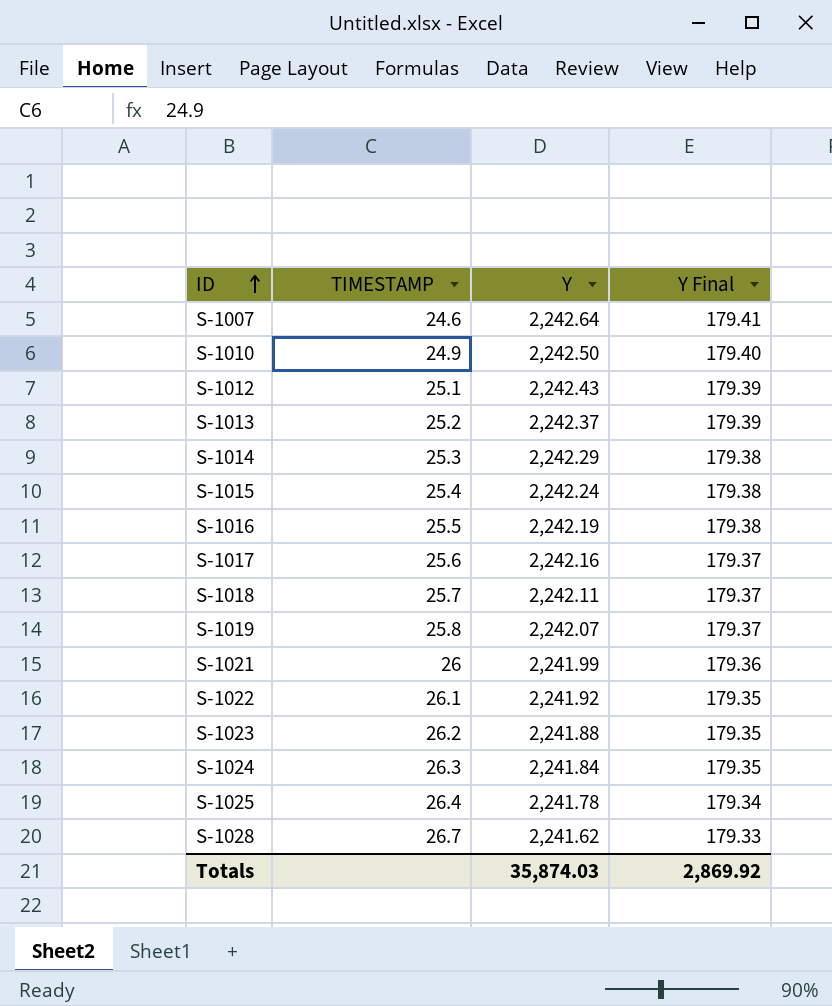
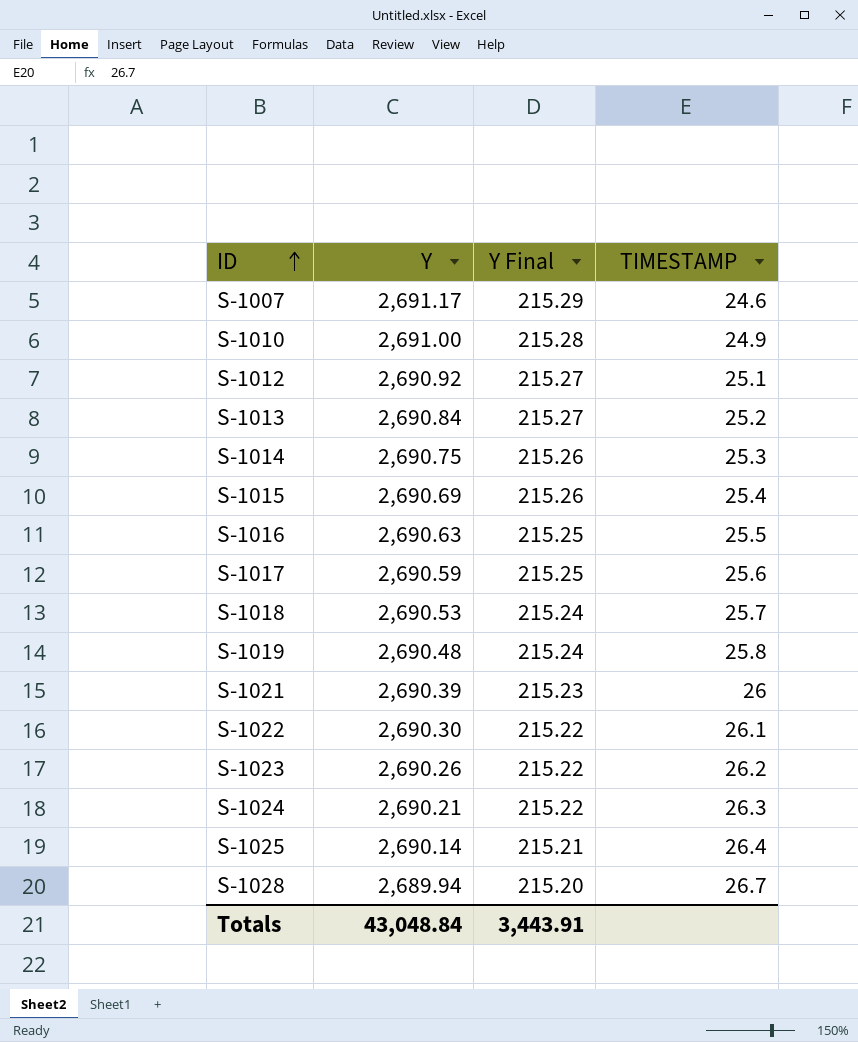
column TIMESTAMP | position: 2 -> 4
S-1007 | Y: 2,242.64 -> 2,691.17
S-1007 | Y Final: 179.41 -> 215.29
S-1010 | Y: 2,242.50 -> 2,691.00
S-1010 | Y Final: 179.40 -> 215.28
S-1012 | Y: 2,242.43 -> 2,690.92
S-1012 | Y Final: 179.39 -> 215.27
S-1013 | Y: 2,242.37 -> 2,690.84
S-1013 | Y Final: 179.39 -> 215.27
S-1014 | Y: 2,242.29 -> 2,690.75
S-1014 | Y Final: 179.38 -> 215.26
S-1015 | Y: 2,242.24 -> 2,690.69
S-1015 | Y Final: 179.38 -> 215.26
S-1016 | Y: 2,242.19 -> 2,690.63
S-1016 | Y Final: 179.38 -> 215.25
S-1017 | Y: 2,242.16 -> 2,690.59
S-1017 | Y Final: 179.37 -> 215.25
S-1018 | Y: 2,242.11 -> 2,690.53
S-1018 | Y Final: 179.37 -> 215.24
S-1019 | Y: 2,242.07 -> 2,690.48
S-1019 | Y Final: 179.37 -> 215.24
S-1021 | Y: 2,241.99 -> 2,690.39
S-1021 | Y Final: 179.36 -> 215.23
S-1022 | Y: 2,241.92 -> 2,690.30
S-1022 | Y Final: 179.35 -> 215.22
S-1023 | Y: 2,241.88 -> 2,690.26
S-1023 | Y Final: 179.35 -> 215.22
S-1024 | Y: 2,241.84 -> 2,690.21
S-1024 | Y Final: 179.35 -> 215.22
S-1025 | Y: 2,241.78 -> 2,690.14
S-1025 | Y Final: 179.34 -> 215.21
S-1028 | Y: 2,241.62 -> 2,689.94
S-1028 | Y Final: 179.33 -> 215.20
Totals | Y: 35,874.03 -> 43,048.84
Totals | Y Final: 2,869.92 -> 3,443.91

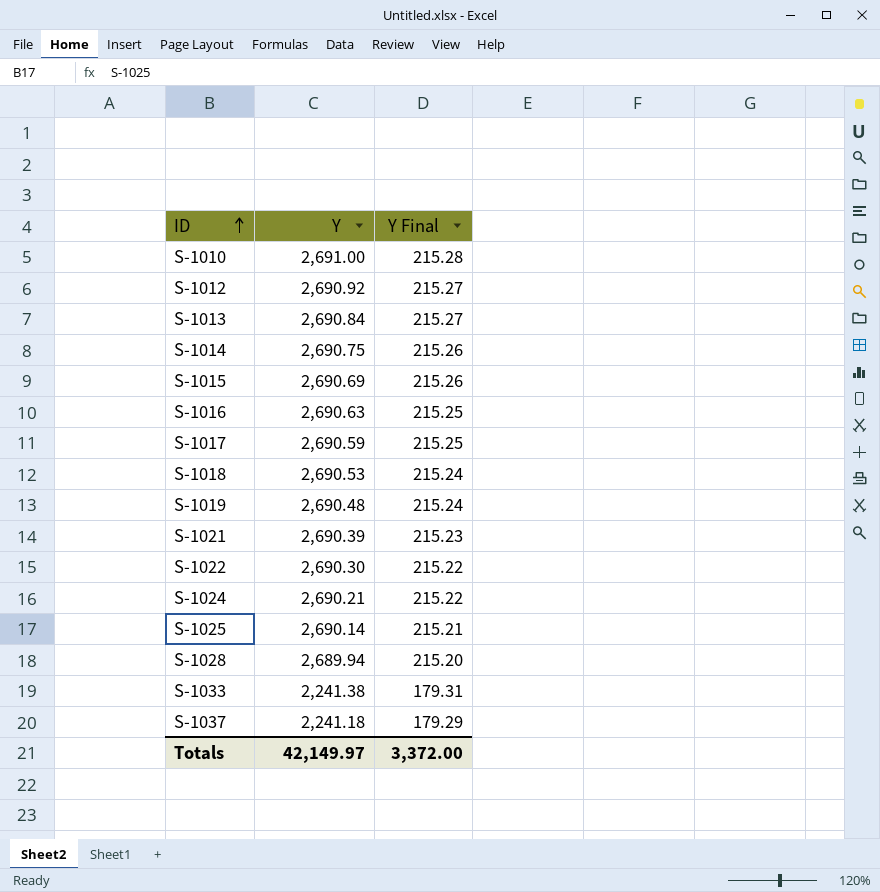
column TIMESTAMP | position: 4 -> none
row S-1007: 2,691.17 | 215.29 | 24.6 -> none
row S-1023: 2,690.26 | 215.22 | 26.2 -> none
row S-1033: none -> 2,241.38 | 179.31
row S-1037: none -> 2,241.18 | 179.29
Totals | Y: 43,048.84 -> 42,149.97
Totals | Y Final: 3,443.91 -> 3,372.00

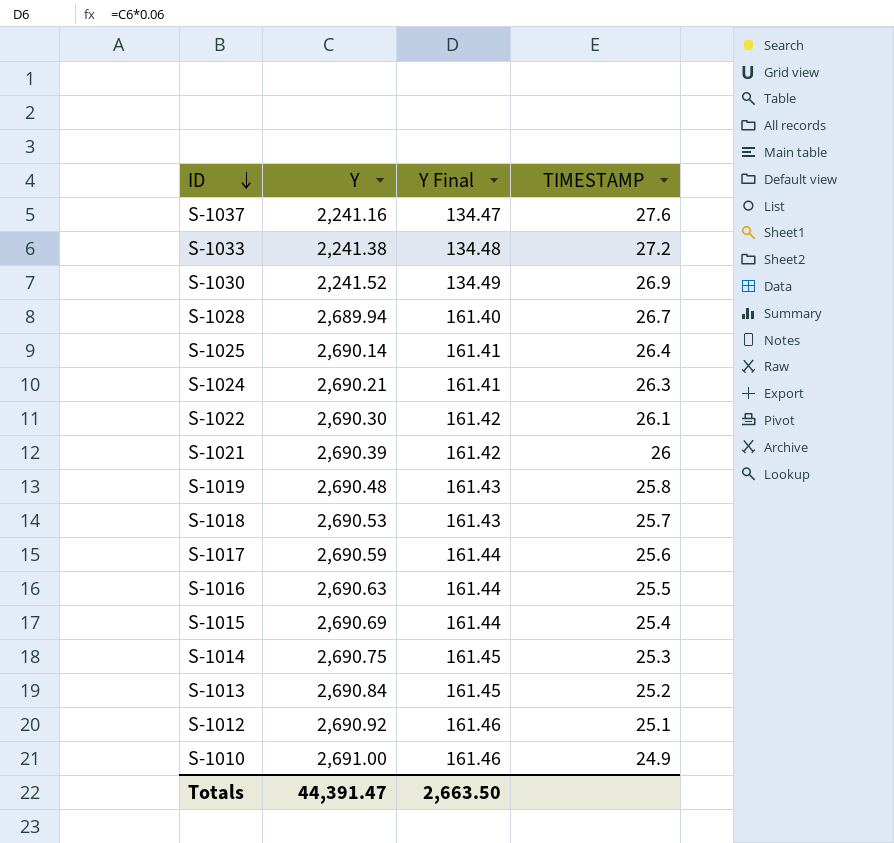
row order: ID ascending -> ID descending
column Y Final | formula: [Y] * 0.08 -> [Y] * 0.06
column TIMESTAMP | position: none -> 4
S-1037 | Y: 2,241.18 -> 2,241.16
row S-1030: none -> 2,241.52 | 134.49 | 26.9
Totals | Y: 42,149.97 -> 44,391.47
Totals | Y Final: 3,372.00 -> 2,663.50

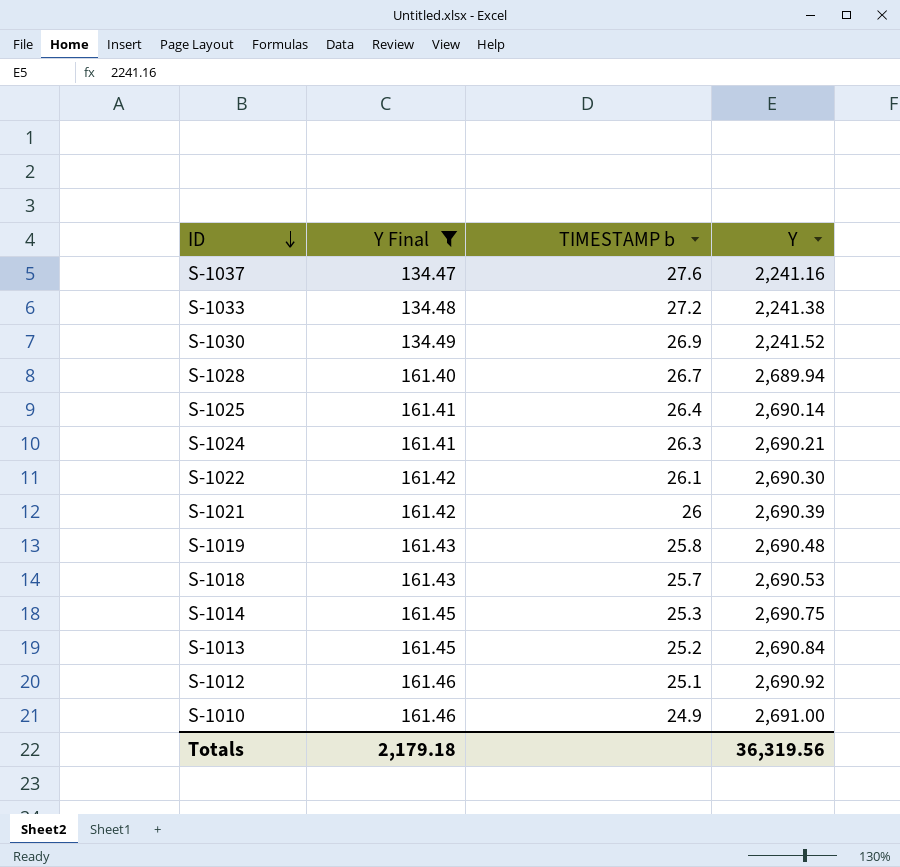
filter: none -> Y Final != 161.44
column name: TIMESTAMP -> TIMESTAMP b
column Y | position: 2 -> 4
Totals | Y Final: 2,663.50 -> 2,179.18
Totals | Y: 44,391.47 -> 36,319.56

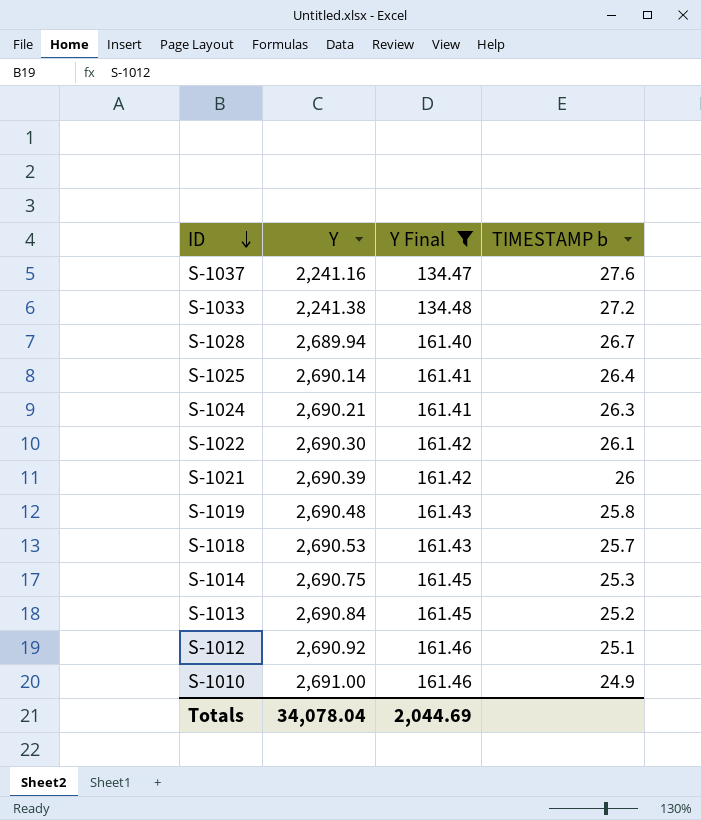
column Y | position: 4 -> 2
row S-1030: 134.49 | 26.9 | 2,241.52 -> none
Totals | Y: 36,319.56 -> 34,078.04
Totals | Y Final: 2,179.18 -> 2,044.69

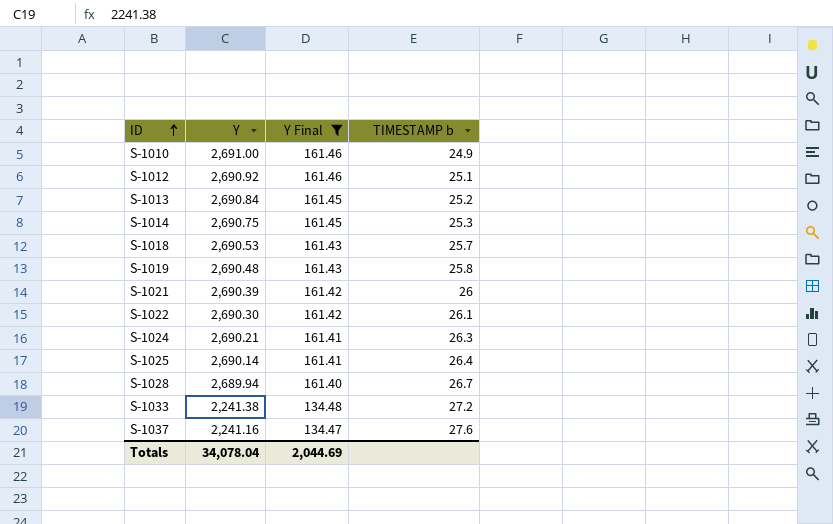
row order: ID descending -> ID ascending

